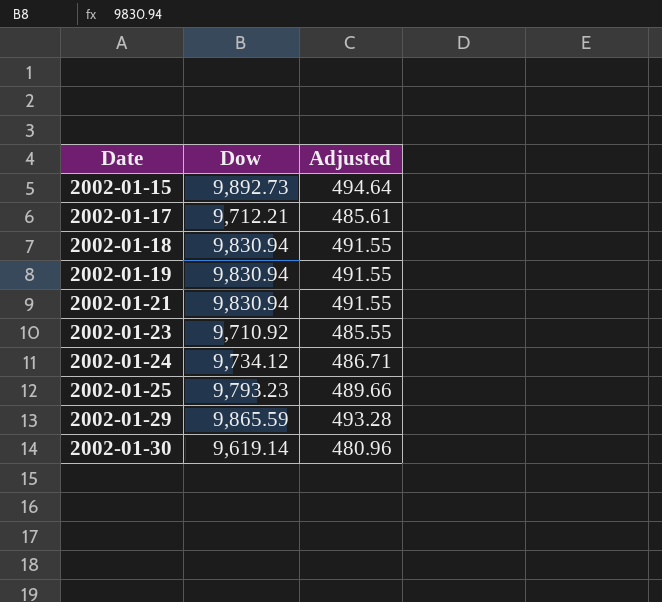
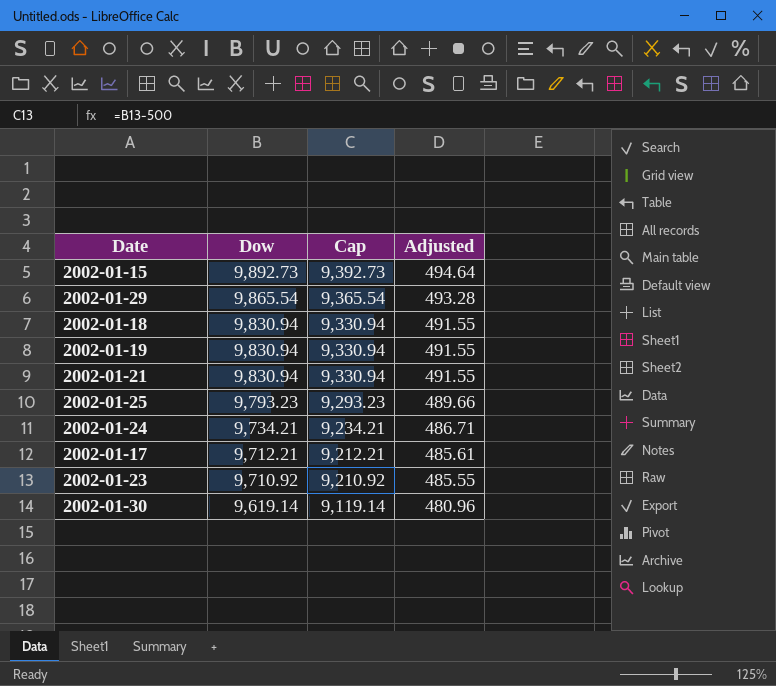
row order: Date ascending -> Dow descending
column Cap | formula: none -> [Dow] - 500
2002-01-29 | Dow: 9,865.59 -> 9,865.54
2002-01-24 | Dow: 9,734.12 -> 9,734.21

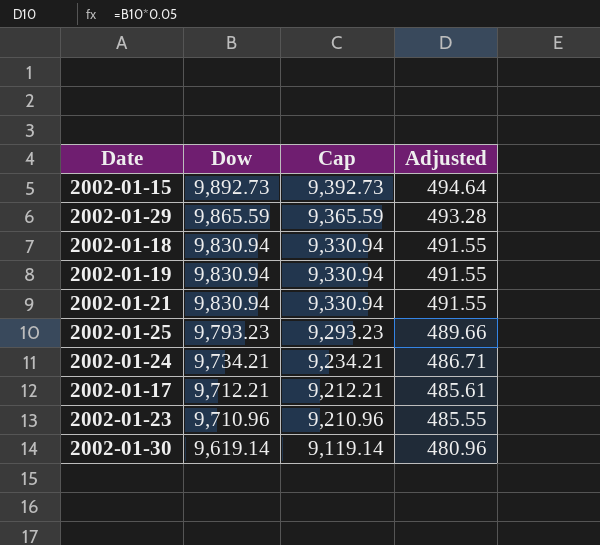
2002-01-29 | Dow: 9,865.54 -> 9,865.59
2002-01-29 | Cap: 9,365.54 -> 9,365.59
2002-01-23 | Dow: 9,710.92 -> 9,710.96
2002-01-23 | Cap: 9,210.92 -> 9,210.96

